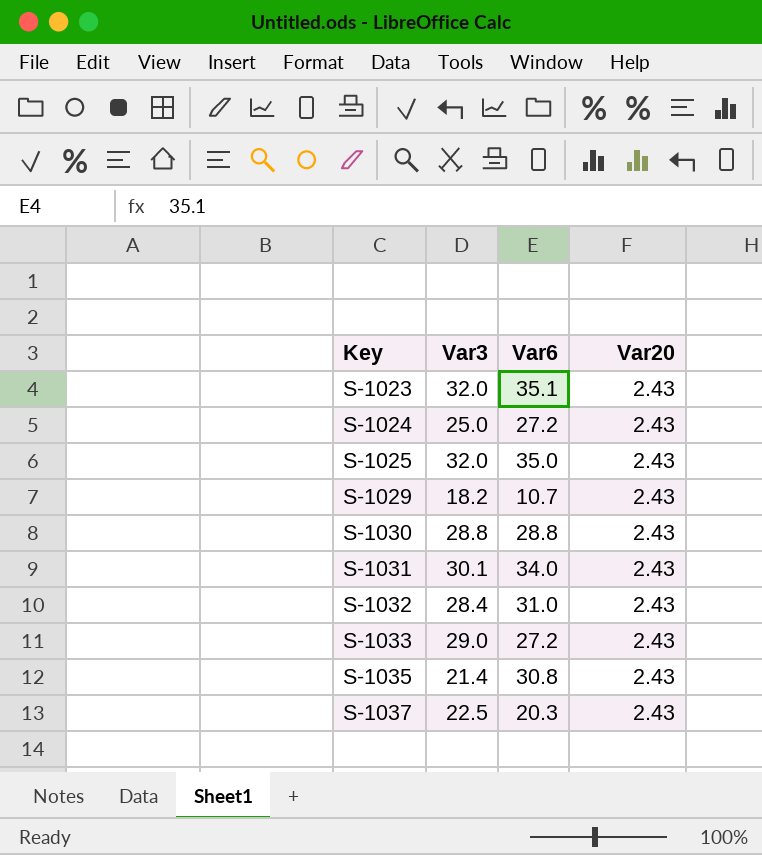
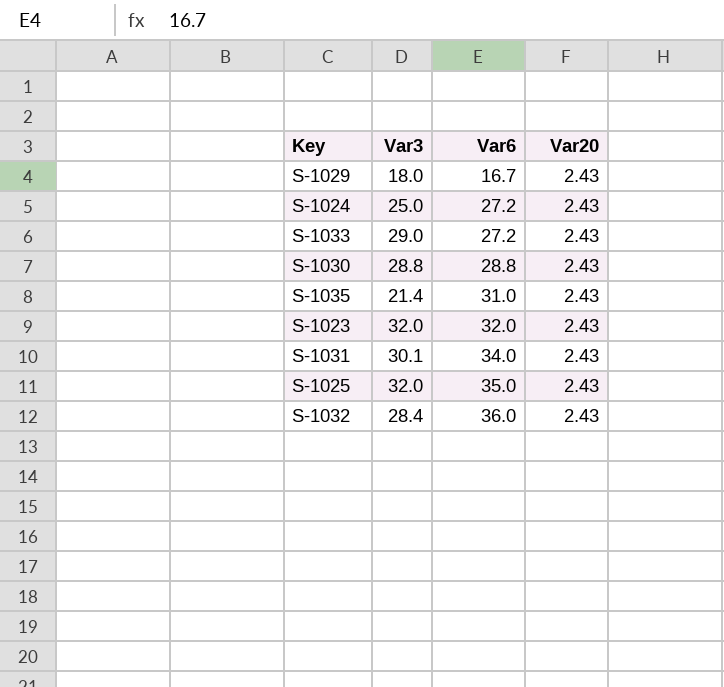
row order: Key ascending -> Var6 ascending
row S-1037: 22.5 | 20.3 | 2.43 -> none
S-1029 | Var3: 18.2 -> 18.0
S-1029 | Var6: 10.7 -> 16.7
S-1035 | Var6: 30.8 -> 31.0
S-1023 | Var6: 35.1 -> 32.0
S-1032 | Var6: 31.0 -> 36.0

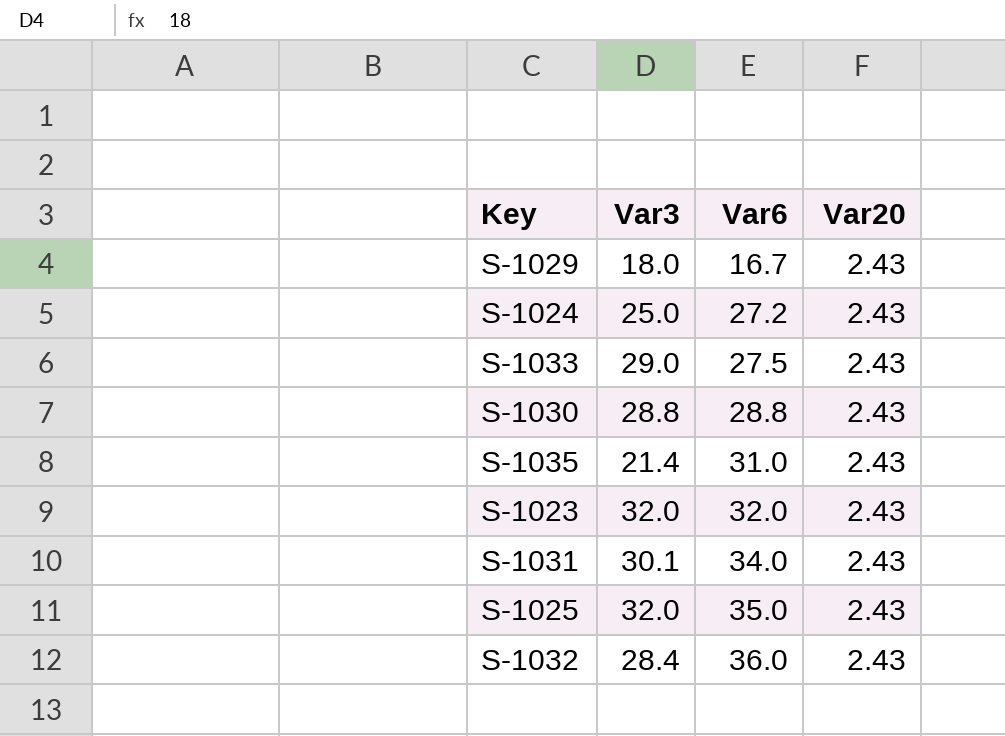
S-1033 | Var6: 27.2 -> 27.5

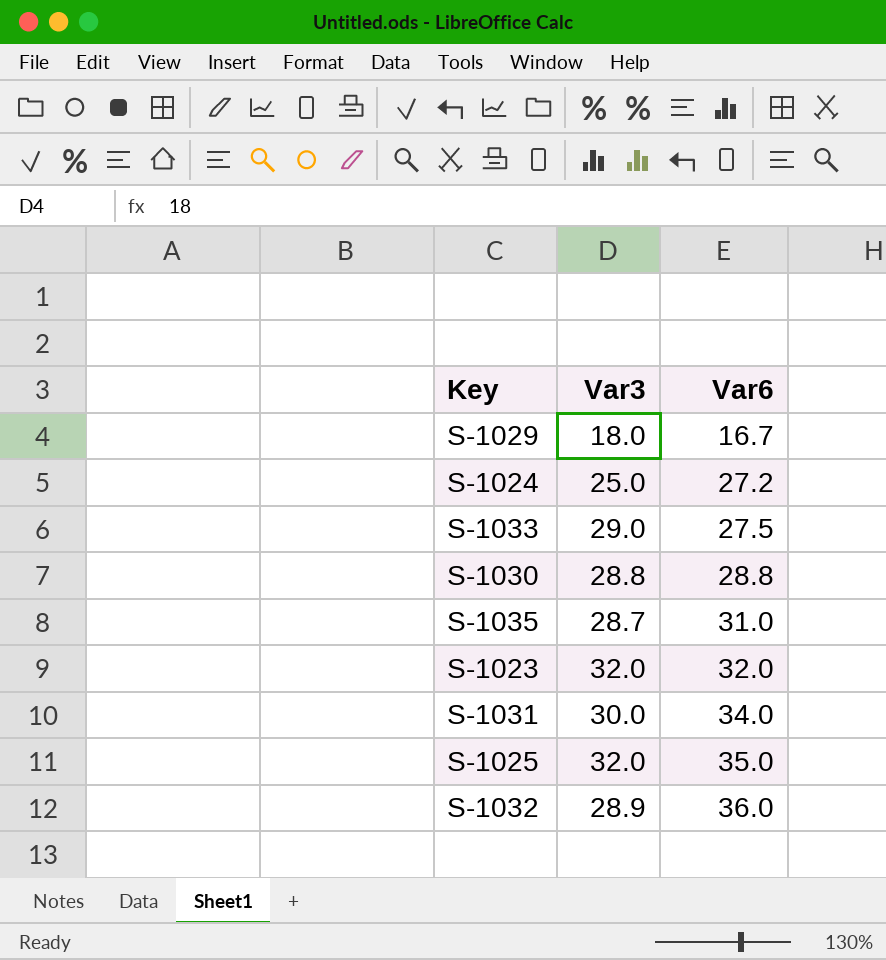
column Var20 | position: 4 -> none
S-1035 | Var3: 21.4 -> 28.7
S-1031 | Var3: 30.1 -> 30.0
S-1032 | Var3: 28.4 -> 28.9

